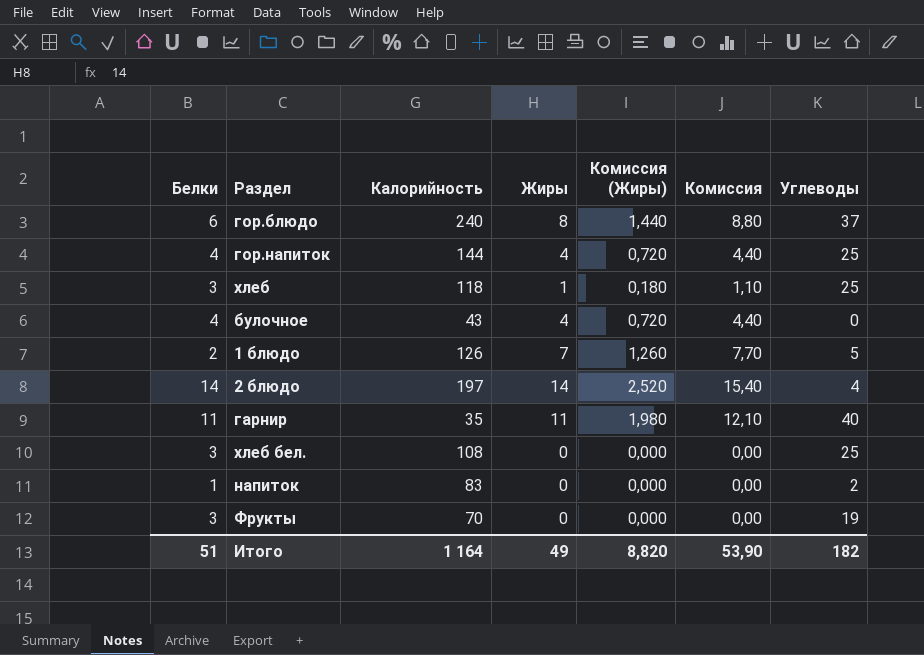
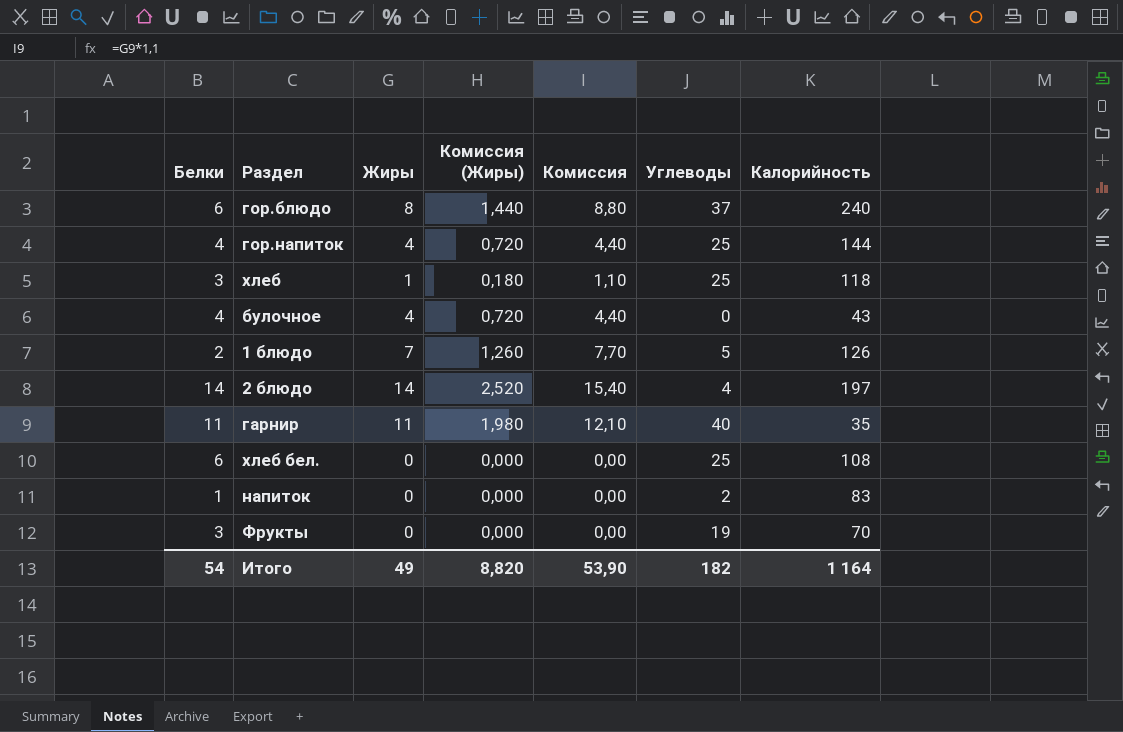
column Калорийность | position: 3 -> 7
хлеб бел. | Белки: 3 -> 6
Итого | Белки: 51 -> 54

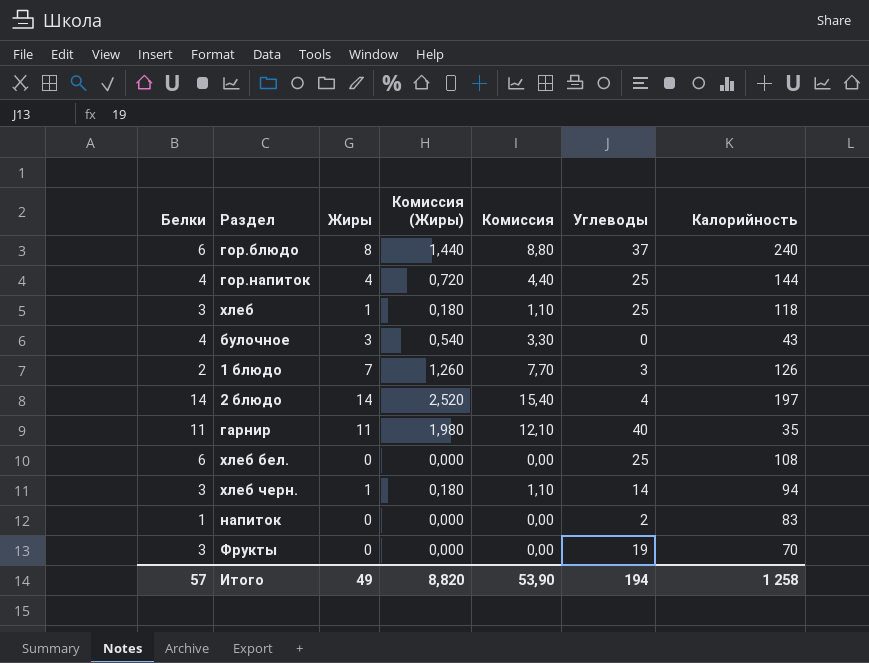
булочное | Жиры: 4 -> 3
булочное | Комиссия (Жиры): 0,720 -> 0,540
булочное | Комиссия: 4,40 -> 3,30
1 блюдо | Углеводы: 5 -> 3
row хлеб черн.: none -> 3 | 1 | 0,180 | 1,10 | 14 | 94
Итого | Белки: 54 -> 57
Итого | Углеводы: 182 -> 194
Итого | Калорийность: 1 164 -> 1 258

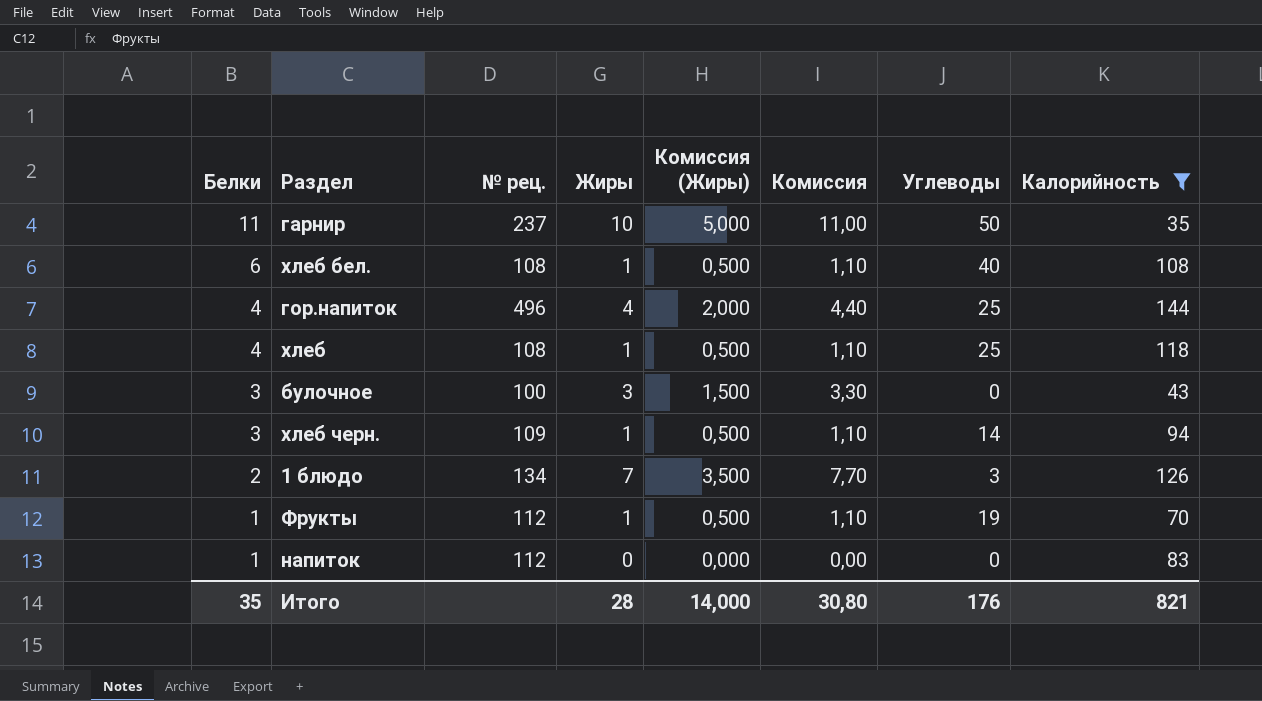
filter: none -> Калорийность <= 144
row order: none -> Белки descending
column № рец. | position: none -> 3
column Комиссия (Жиры) | formula: [Жиры] * 0,18 -> [Жиры] * 0,5
гарнир | Жиры: 11 -> 10
гарнир | Комиссия: 12,10 -> 11,00
гарнир | Углеводы: 40 -> 50
хлеб бел. | Жиры: 0 -> 1
хлеб бел. | Комиссия: 0,00 -> 1,10
хлеб бел. | Углеводы: 25 -> 40
хлеб | Белки: 3 -> 4
булочное | Белки: 4 -> 3
Фрукты | Белки: 3 -> 1
Фрукты | Жиры: 0 -> 1
Фрукты | Комиссия: 0,00 -> 1,10
напиток | Углеводы: 2 -> 0
Итого | Белки: 57 -> 35
Итого | Жиры: 49 -> 28
Итого | Комиссия (Жиры): 8,820 -> 14,000
Итого | Комиссия: 53,90 -> 30,80
Итого | Углеводы: 194 -> 176
Итого | Калорийность: 1 258 -> 821

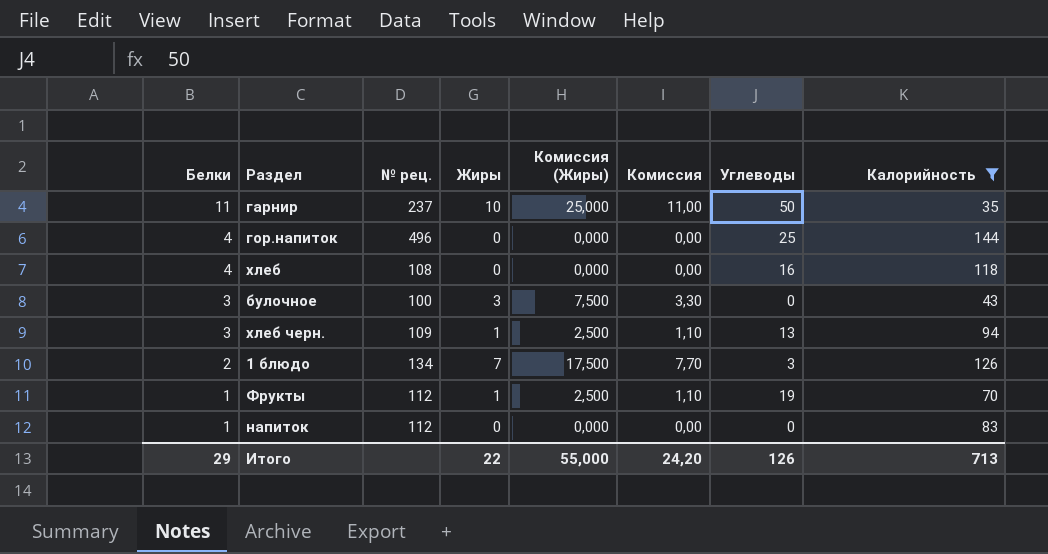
column Комиссия (Жиры) | formula: [Жиры] * 0,5 -> [Жиры] * 2,5
row хлеб бел.: 6 | 108 | 1 | 0,500 | 1,10 | 40 | 108 -> none
гор.напиток | Жиры: 4 -> 0
гор.напиток | Комиссия: 4,40 -> 0,00
хлеб | Жиры: 1 -> 0
хлеб | Комиссия: 1,10 -> 0,00
хлеб | Углеводы: 25 -> 16
хлеб черн. | Углеводы: 14 -> 13
Итого | Белки: 35 -> 29
Итого | Жиры: 28 -> 22
Итого | Комиссия (Жиры): 14,000 -> 55,000
Итого | Комиссия: 30,80 -> 24,20
Итого | Углеводы: 176 -> 126
Итого | Калорийность: 821 -> 713

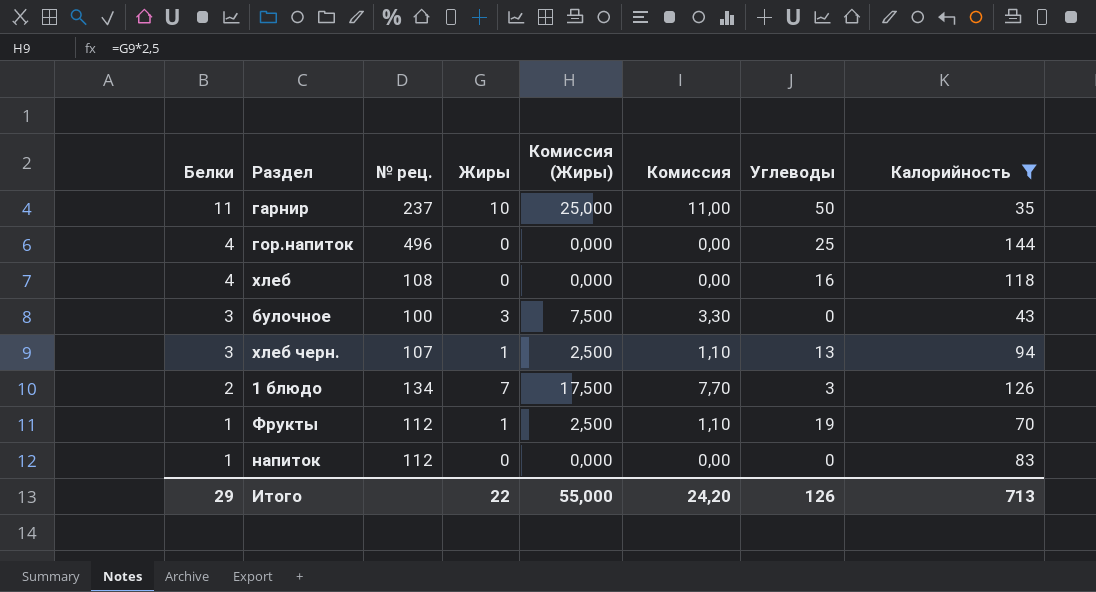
хлеб черн. | № рец.: 109 -> 107

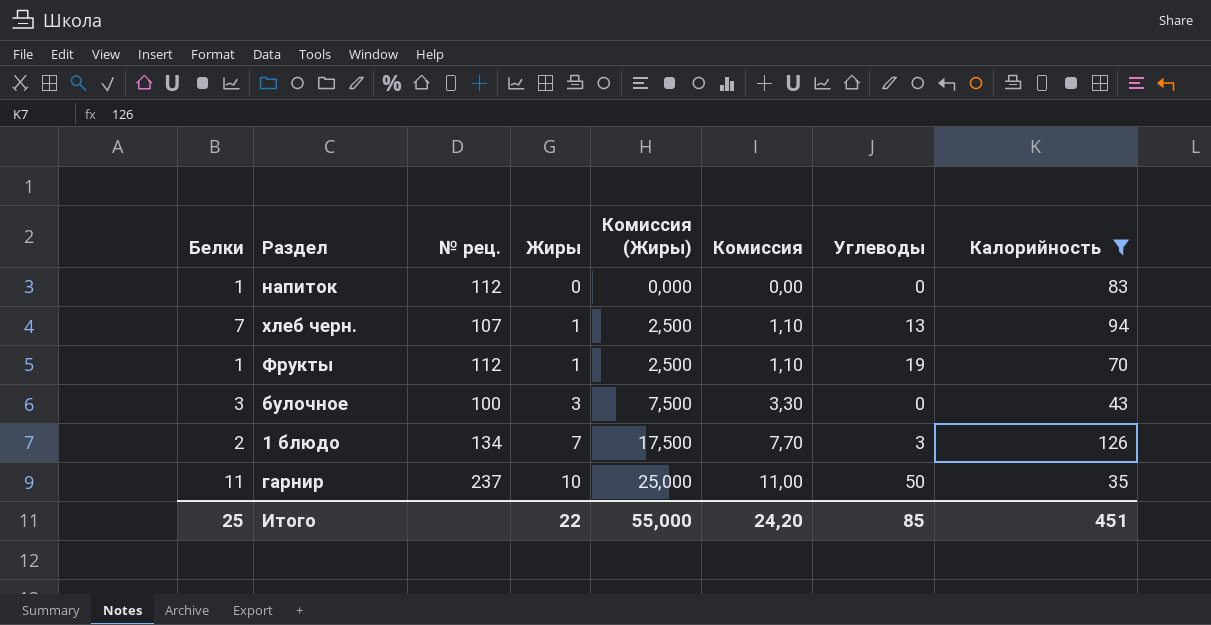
row order: Белки descending -> Жиры ascending
row гор.напиток: 4 | 496 | 0 | 0,000 | 0,00 | 25 | 144 -> none
row хлеб: 4 | 108 | 0 | 0,000 | 0,00 | 16 | 118 -> none
хлеб черн. | Белки: 3 -> 7
Итого | Белки: 29 -> 25
Итого | Углеводы: 126 -> 85
Итого | Калорийность: 713 -> 451

